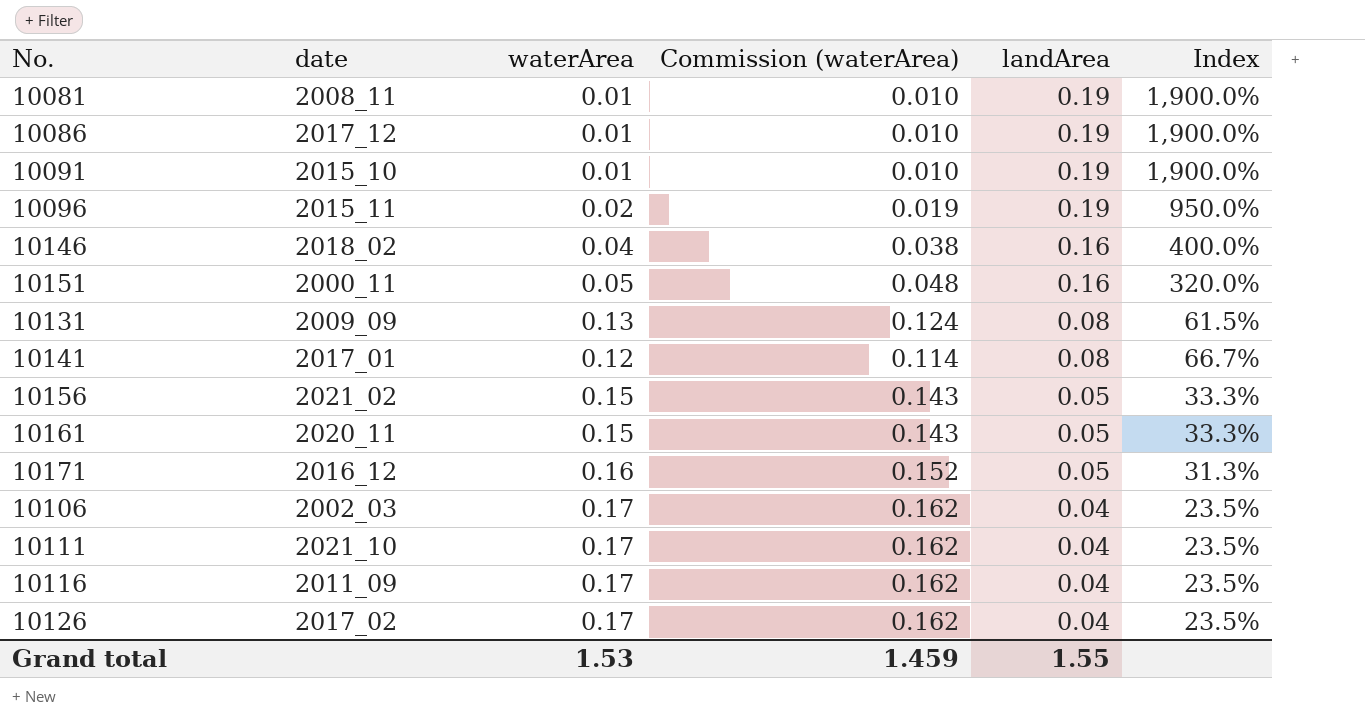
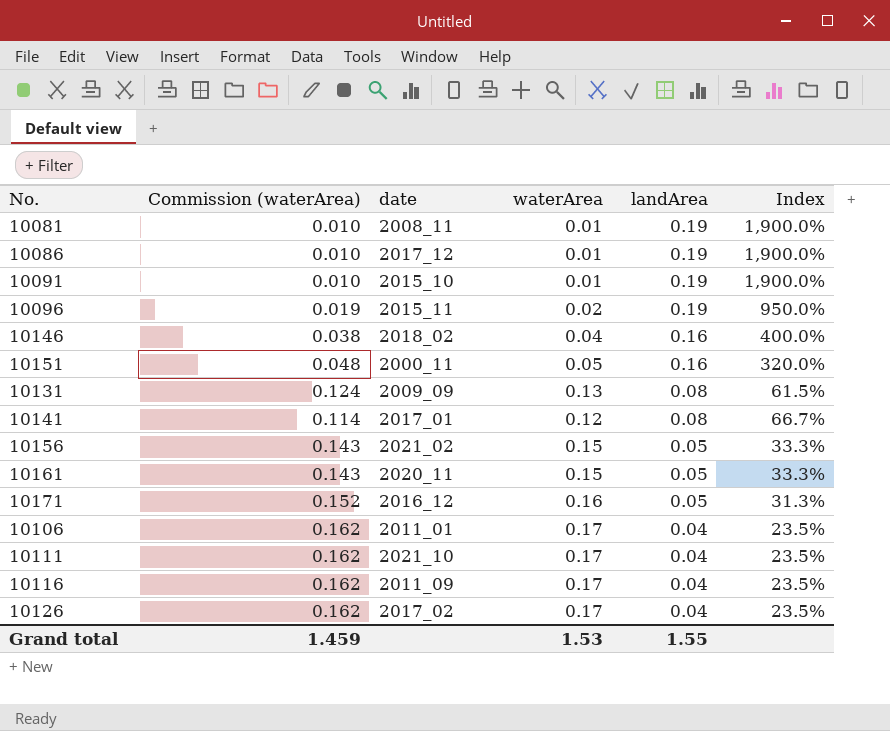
column Commission (waterArea) | position: 4 -> 2
10106 | date: 2002_03 -> 2011_01

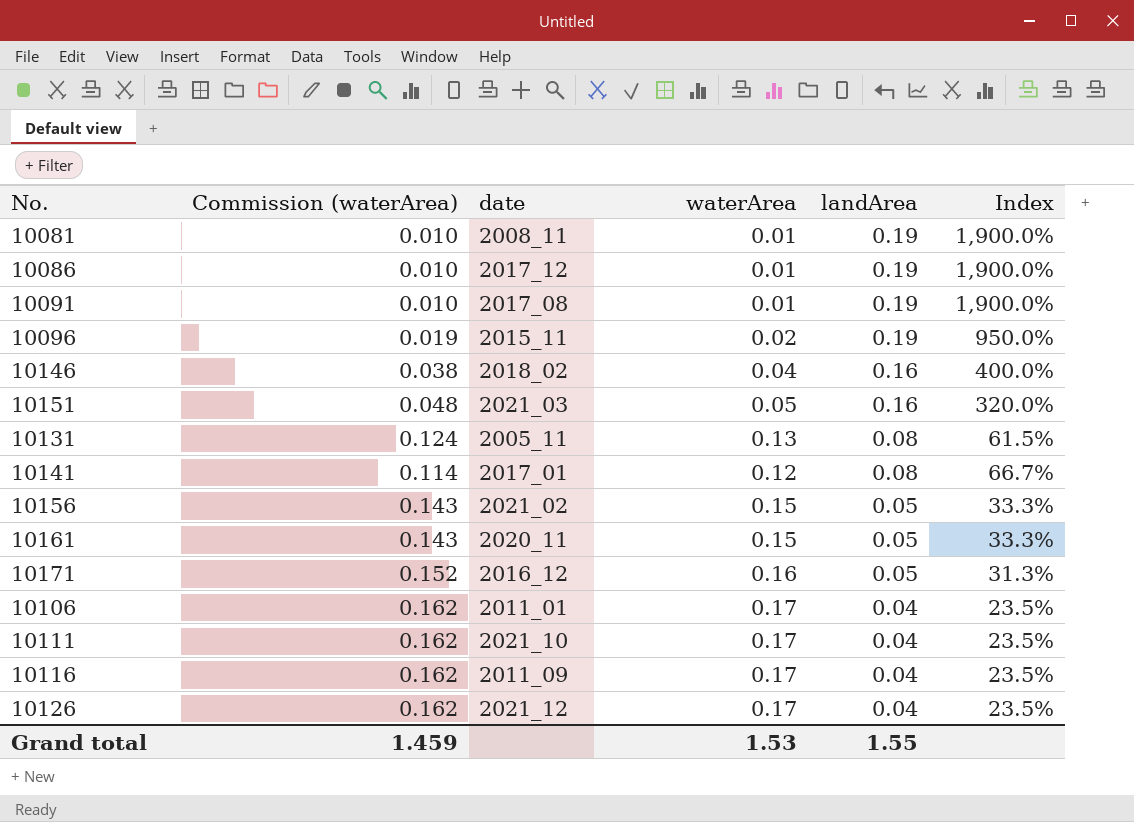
10091 | date: 2015_10 -> 2017_08
10151 | date: 2000_11 -> 2021_03
10131 | date: 2009_09 -> 2005_11
10126 | date: 2017_02 -> 2021_12

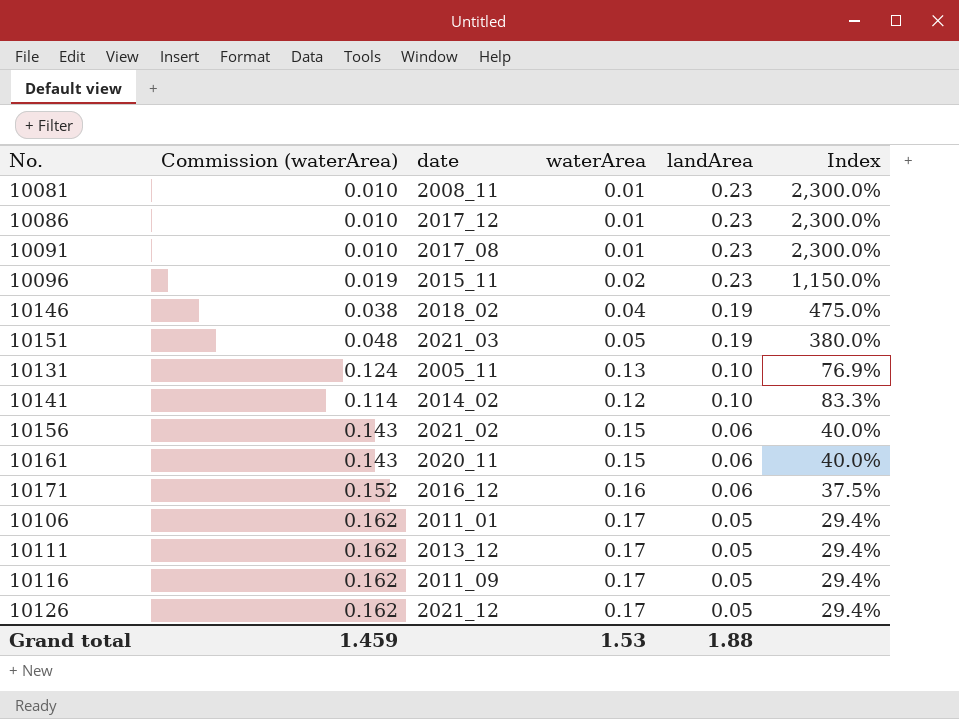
10081 | landArea: 0.19 -> 0.23
10081 | Index: 1,900.0% -> 2,300.0%
10086 | landArea: 0.19 -> 0.23
10086 | Index: 1,900.0% -> 2,300.0%
10091 | landArea: 0.19 -> 0.23
10091 | Index: 1,900.0% -> 2,300.0%
10096 | landArea: 0.19 -> 0.23
10096 | Index: 950.0% -> 1,150.0%
10146 | landArea: 0.16 -> 0.19
10146 | Index: 400.0% -> 475.0%
10151 | landArea: 0.16 -> 0.19
10151 | Index: 320.0% -> 380.0%
10131 | landArea: 0.08 -> 0.10
10131 | Index: 61.5% -> 76.9%
10141 | date: 2017_01 -> 2014_02
10141 | landArea: 0.08 -> 0.10
10141 | Index: 66.7% -> 83.3%
10156 | landArea: 0.05 -> 0.06
10156 | Index: 33.3% -> 40.0%
10161 | landArea: 0.05 -> 0.06
10161 | Index: 33.3% -> 40.0%
10171 | landArea: 0.05 -> 0.06
10171 | Index: 31.3% -> 37.5%
10106 | landArea: 0.04 -> 0.05
10106 | Index: 23.5% -> 29.4%
10111 | date: 2021_10 -> 2013_12
10111 | landArea: 0.04 -> 0.05
10111 | Index: 23.5% -> 29.4%
10116 | landArea: 0.04 -> 0.05
10116 | Index: 23.5% -> 29.4%
10126 | landArea: 0.04 -> 0.05
10126 | Index: 23.5% -> 29.4%
Grand total | landArea: 1.55 -> 1.88

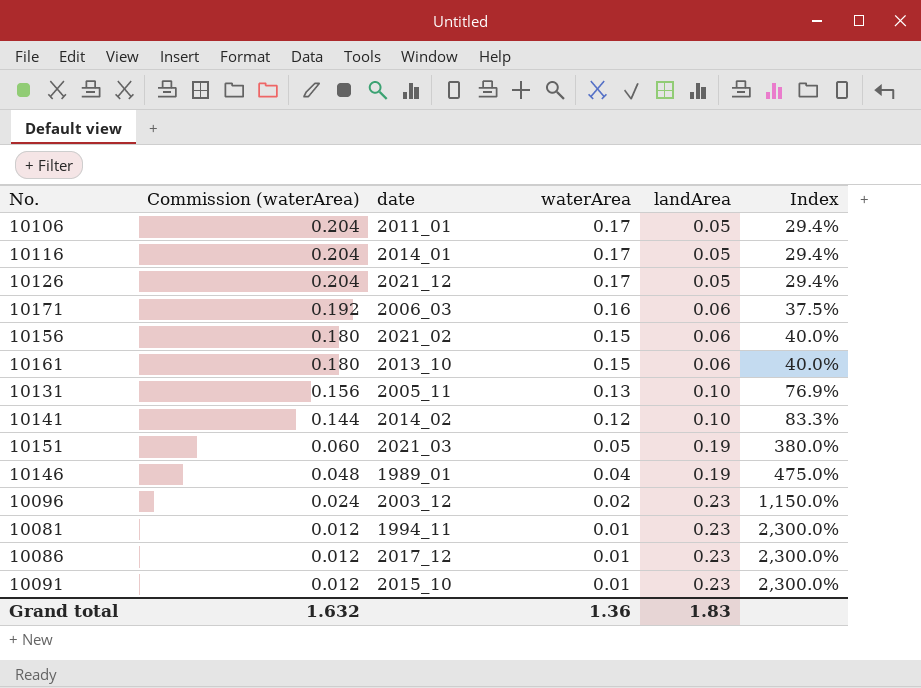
row order: landArea descending -> Commission (waterArea) descending
column Commission (waterArea) | formula: [waterArea] * 0.95 -> [waterArea] * 1.2
row 10111: 0.162 | 2013_12 | 0.17 | 0.05 | 29.4% -> none
10116 | date: 2011_09 -> 2014_01
10171 | date: 2016_12 -> 2006_03
10161 | date: 2020_11 -> 2013_10
10146 | date: 2018_02 -> 1989_01
10096 | date: 2015_11 -> 2003_12
10081 | date: 2008_11 -> 1994_11
10091 | date: 2017_08 -> 2015_10
Grand total | Commission (waterArea): 1.459 -> 1.632
Grand total | waterArea: 1.53 -> 1.36
Grand total | landArea: 1.88 -> 1.83

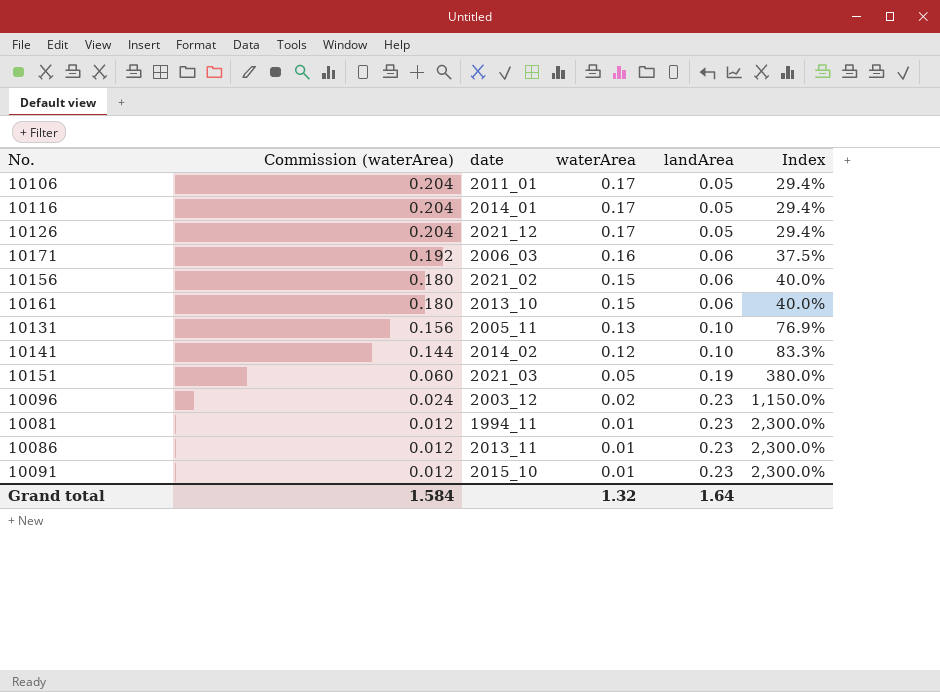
row 10146: 0.048 | 1989_01 | 0.04 | 0.19 | 475.0% -> none
10086 | date: 2017_12 -> 2013_11
Grand total | Commission (waterArea): 1.632 -> 1.584
Grand total | waterArea: 1.36 -> 1.32
Grand total | landArea: 1.83 -> 1.64

